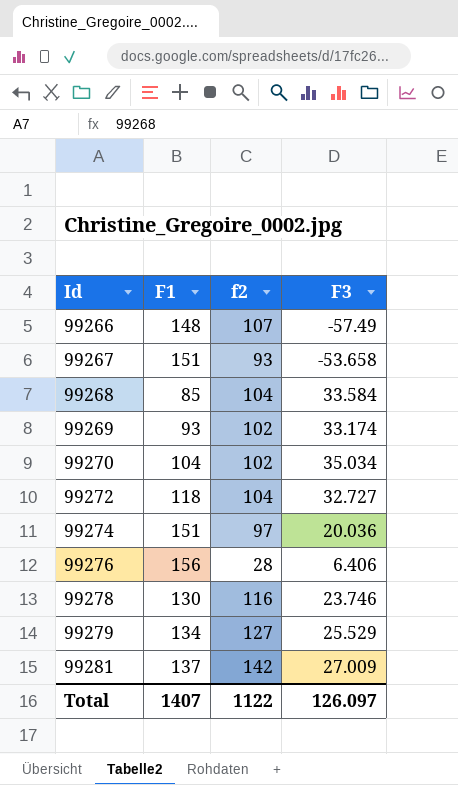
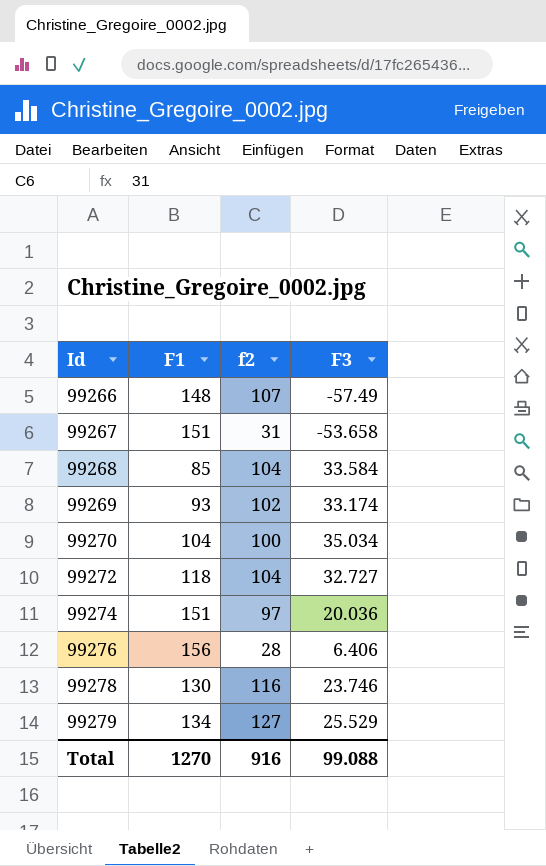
row 99281: 137 | 142 | 27.009 -> none
99267 | f2: 93 -> 31
99270 | f2: 102 -> 100
Total | F1: 1407 -> 1270
Total | f2: 1122 -> 916
Total | F3: 126.097 -> 99.088

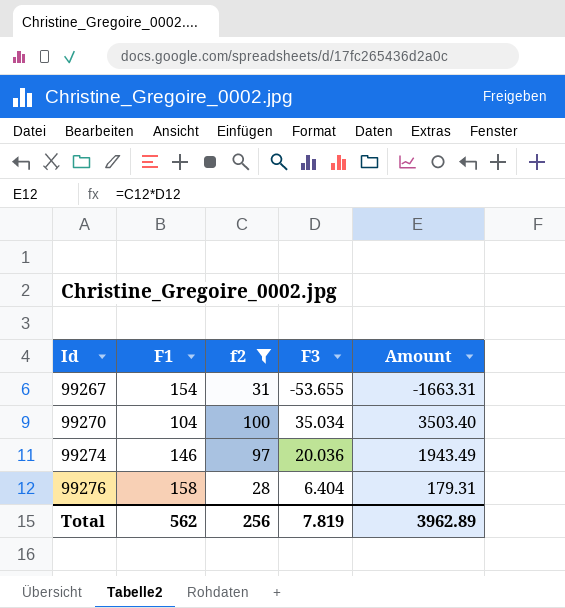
filter: none -> f2 <= 100
column Amount | formula: none -> [f2] * [F3]
99267 | F1: 151 -> 154
99267 | F3: -53.658 -> -53.655
99274 | F1: 151 -> 146
99276 | F1: 156 -> 158
99276 | F3: 6.406 -> 6.404
Total | F1: 1270 -> 562
Total | f2: 916 -> 256
Total | F3: 99.088 -> 7.819

